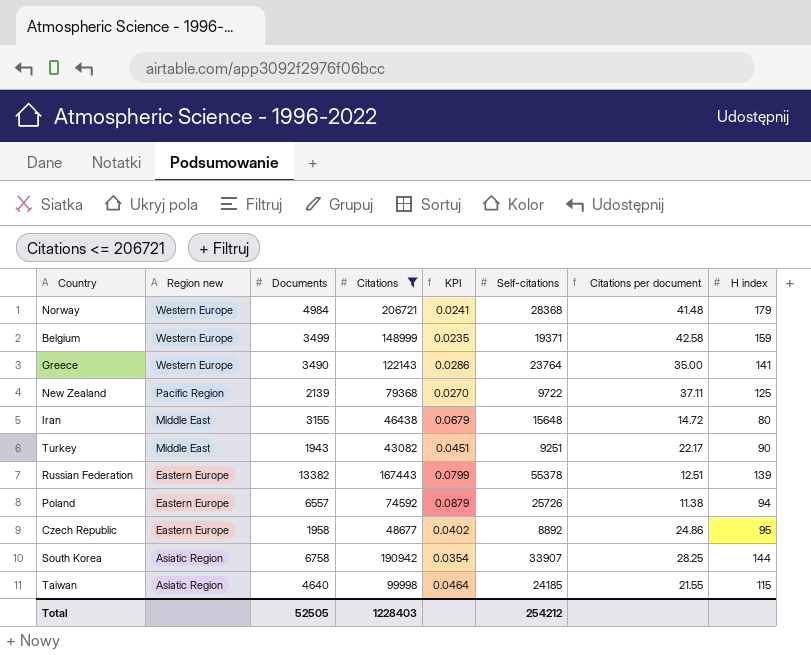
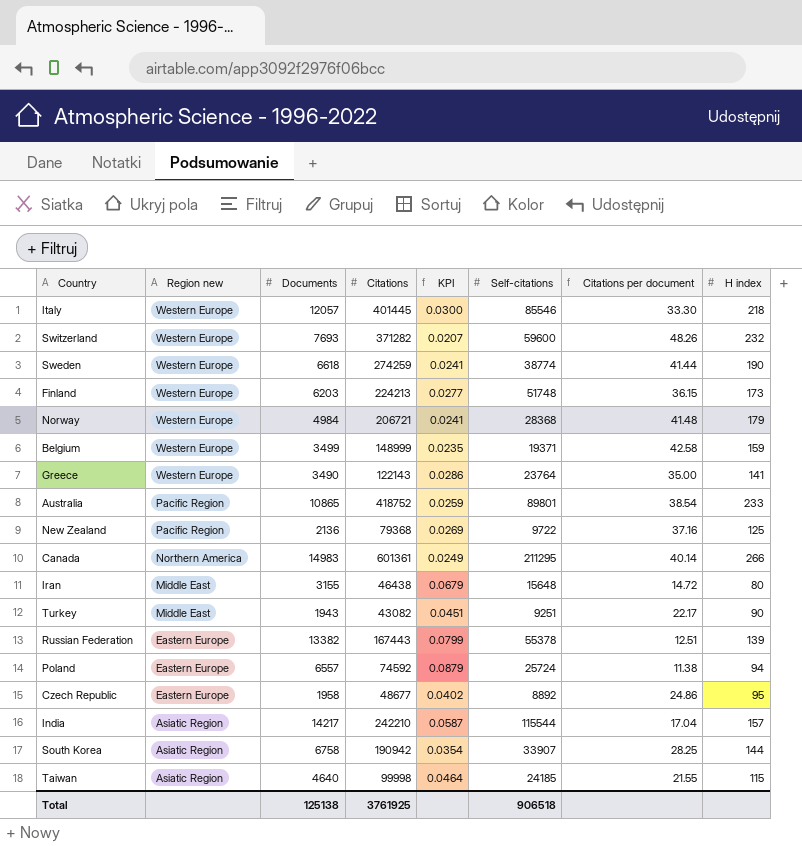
filter: Citations <= 206721 -> none
New Zealand | Documents: 2139 -> 2136
New Zealand | KPI: 0.0270 -> 0.0269
New Zealand | Citations per document: 37.11 -> 37.16
Poland | Self-citations: 25726 -> 25724
Total | Documents: 52505 -> 125138
Total | Citations: 1228403 -> 3761925
Total | Self-citations: 254212 -> 906518

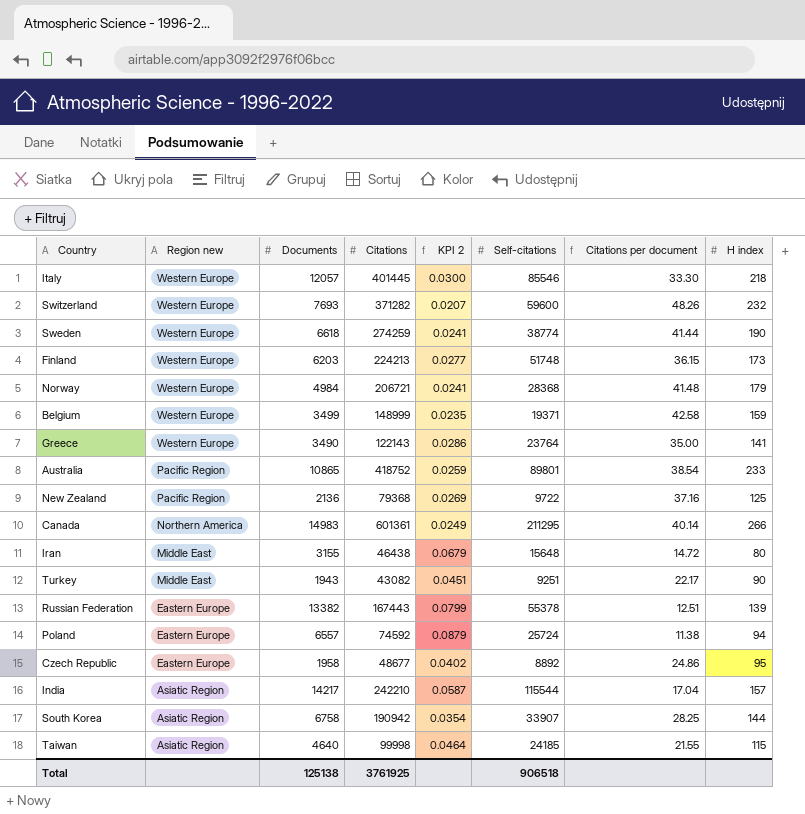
column name: KPI -> KPI 2

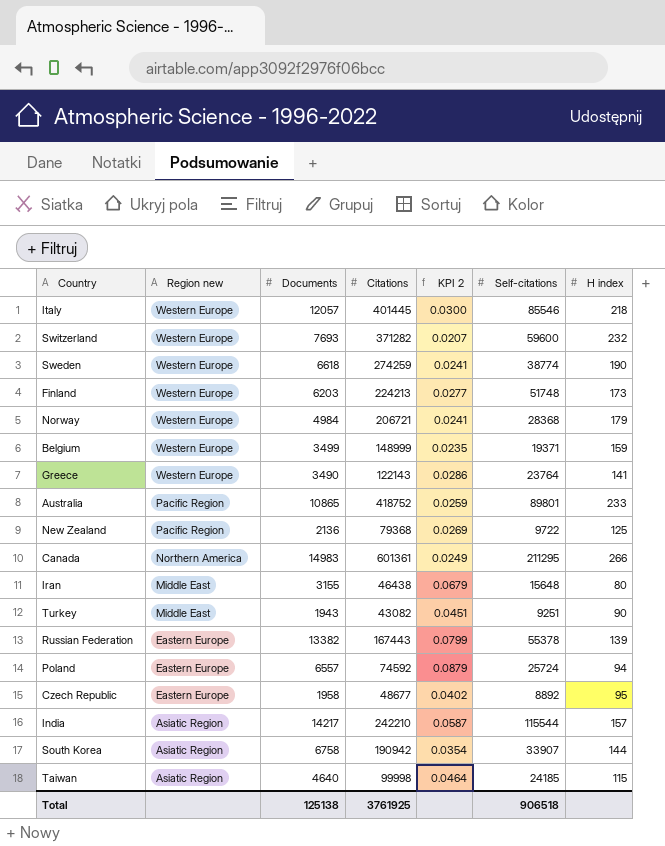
column Citations per document | formula: [Citations] / [Documents] -> none

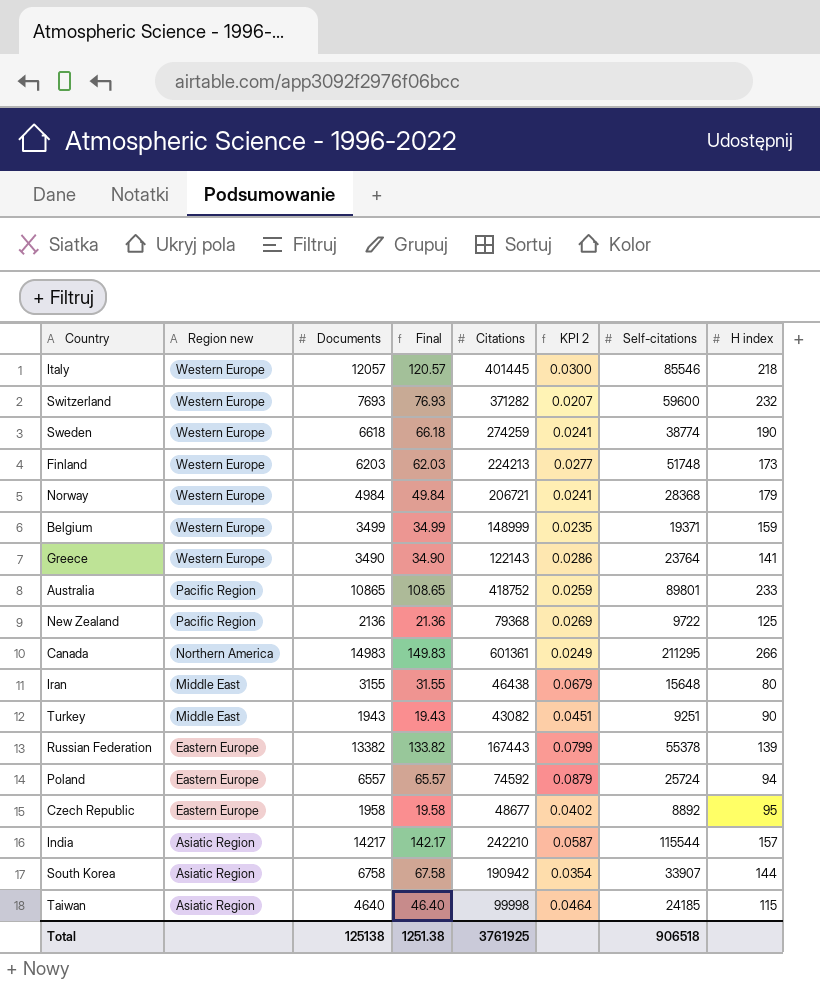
column Final | formula: none -> [Documents] * 0.01

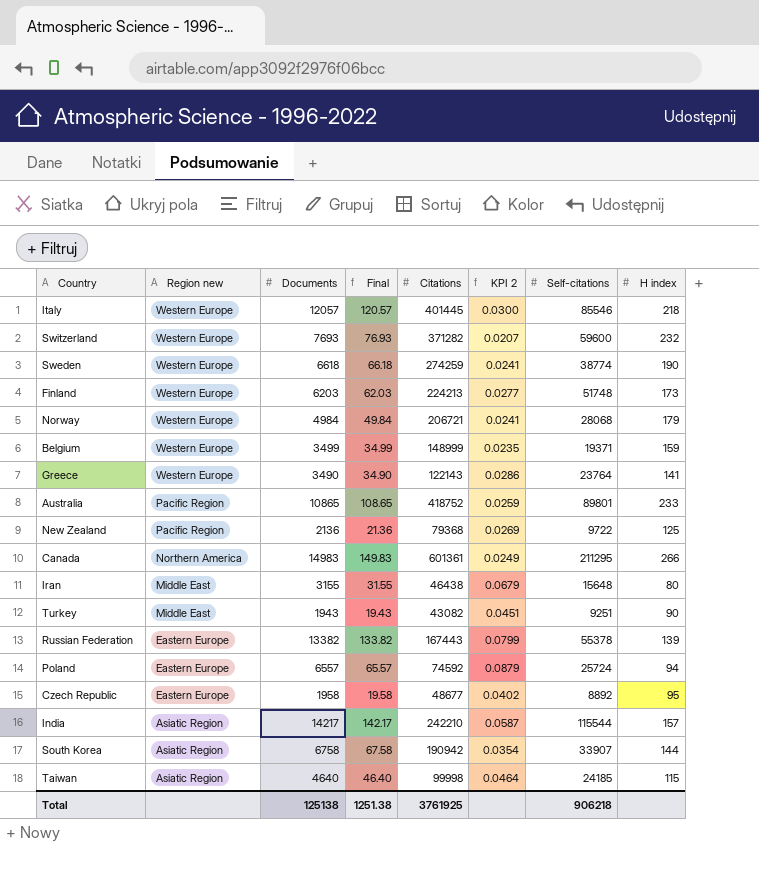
Norway | Self-citations: 28368 -> 28068
Total | Self-citations: 906518 -> 906218

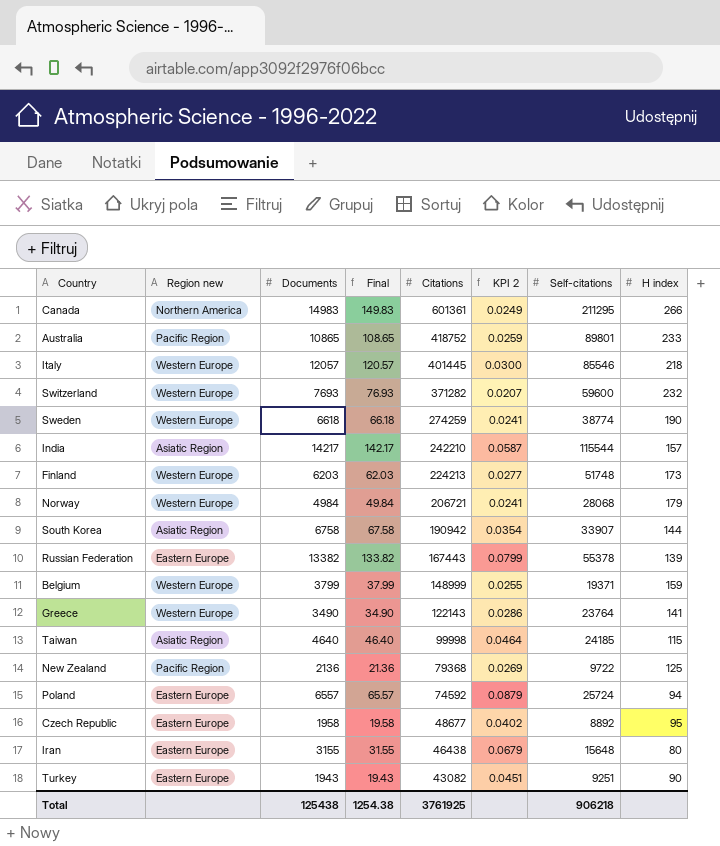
row order: Region new descending -> Citations descending
Belgium | Documents: 3499 -> 3799
Belgium | Final: 34.99 -> 37.99
Belgium | KPI 2: 0.0235 -> 0.0255
Iran | Region new: Middle East -> Eastern Europe
Turkey | Region new: Middle East -> Eastern Europe
Total | Documents: 125138 -> 125438
Total | Final: 1251.38 -> 1254.38

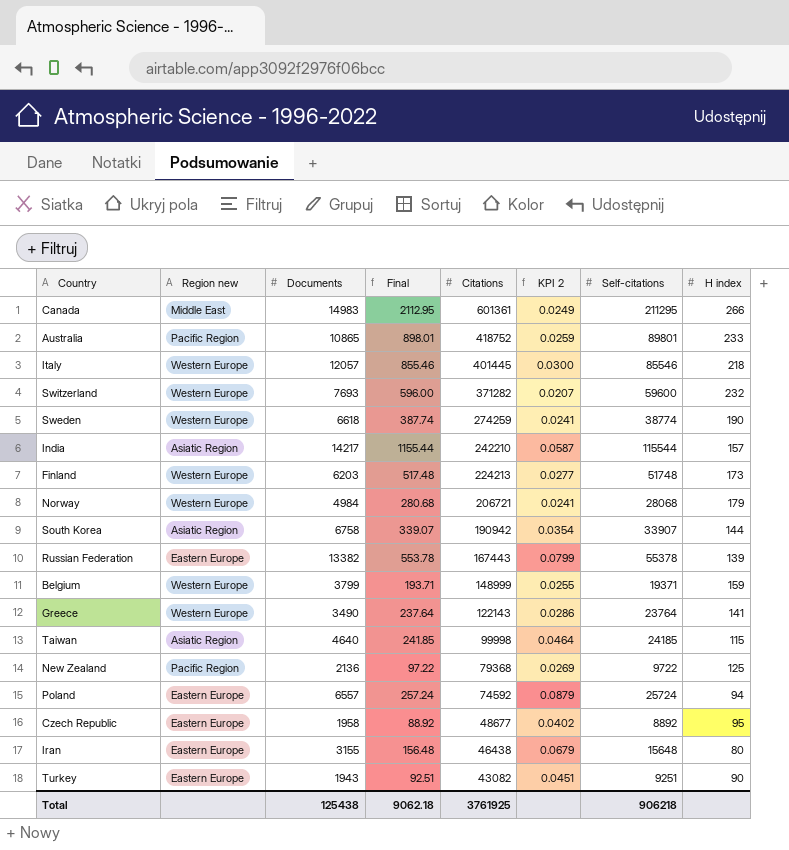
column Final | formula: [Documents] * 0.01 -> [Self-citations] * 0.01
Canada | Region new: Northern America -> Middle East
Total | Final: 1254.38 -> 9062.18

